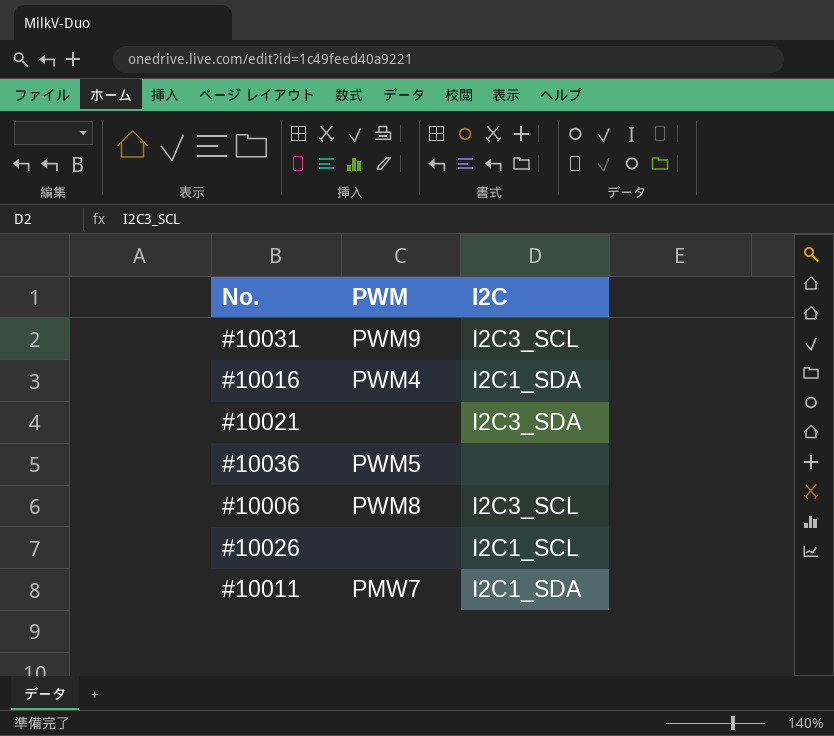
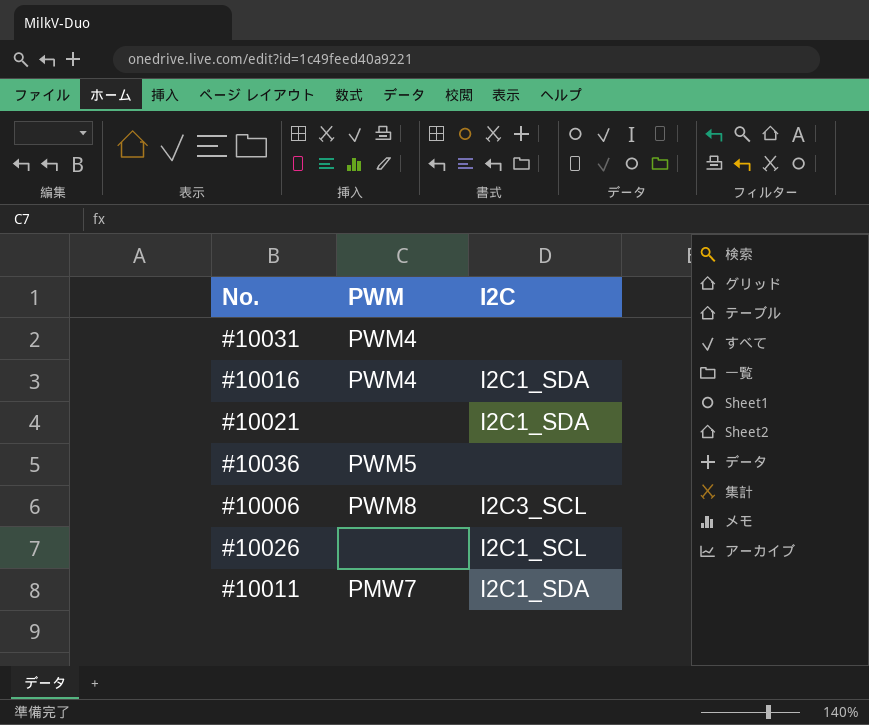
#10031 | PWM: PWM9 -> PWM4
#10031 | I2C: I2C3_SCL -> none
#10021 | I2C: I2C3_SDA -> I2C1_SDA

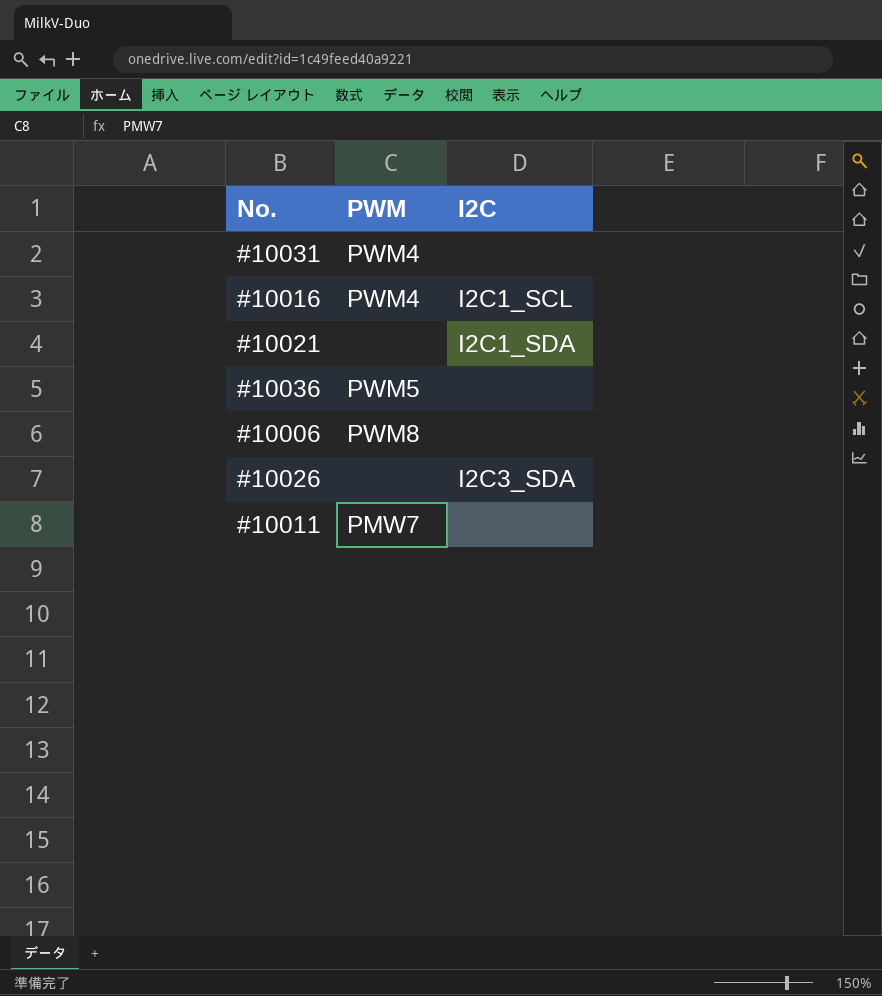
#10016 | I2C: I2C1_SDA -> I2C1_SCL
#10006 | I2C: I2C3_SCL -> none
#10026 | I2C: I2C1_SCL -> I2C3_SDA
#10011 | I2C: I2C1_SDA -> none

